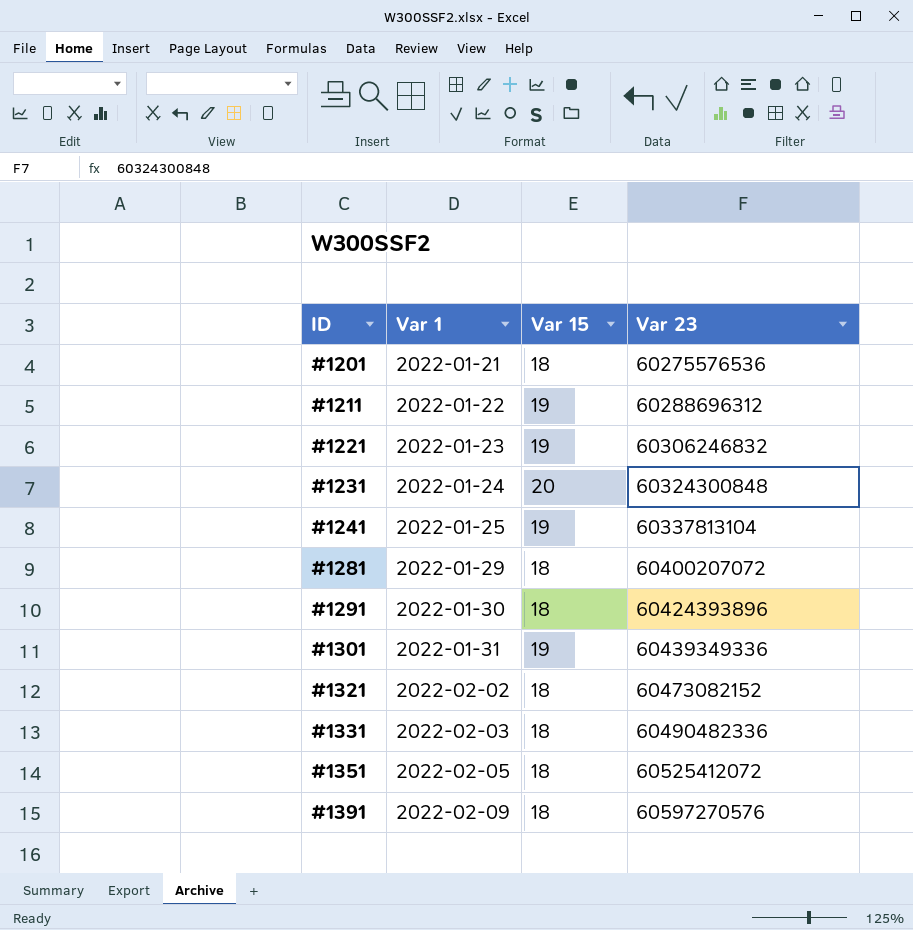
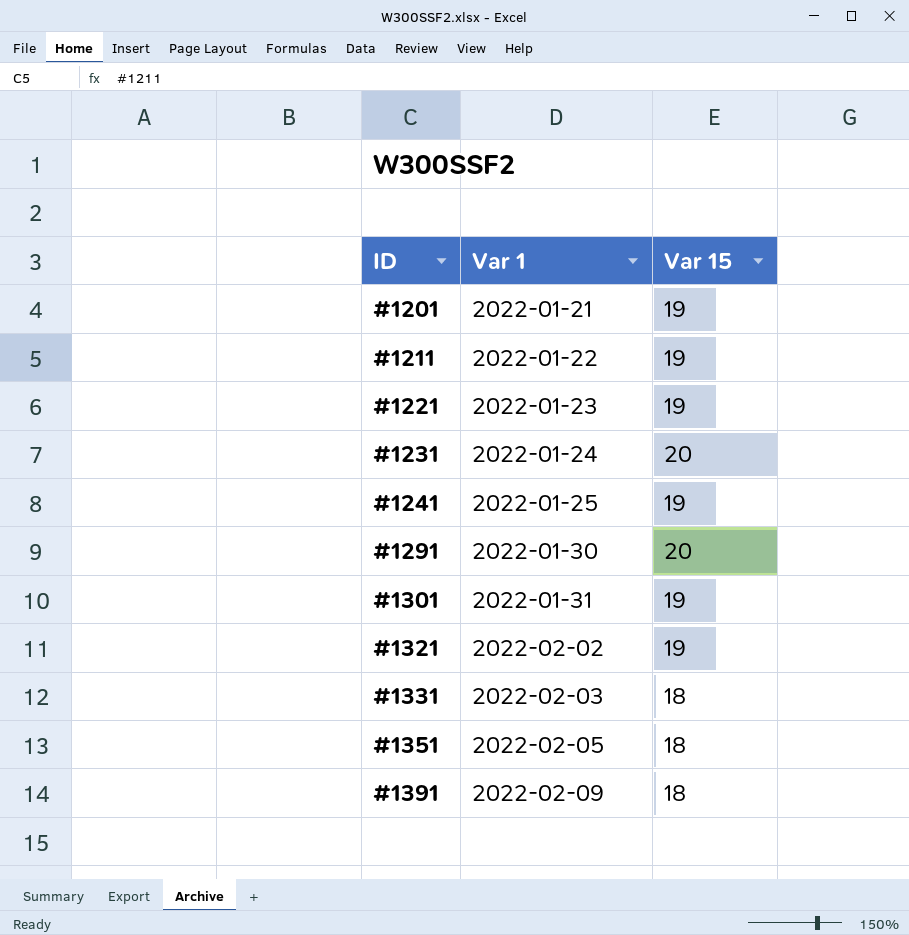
column Var 23 | position: 4 -> none
row #1281: 2022-01-29 | 18 | 60400207072 -> none
#1201 | Var 15: 18 -> 19
#1291 | Var 15: 18 -> 20
#1321 | Var 15: 18 -> 19

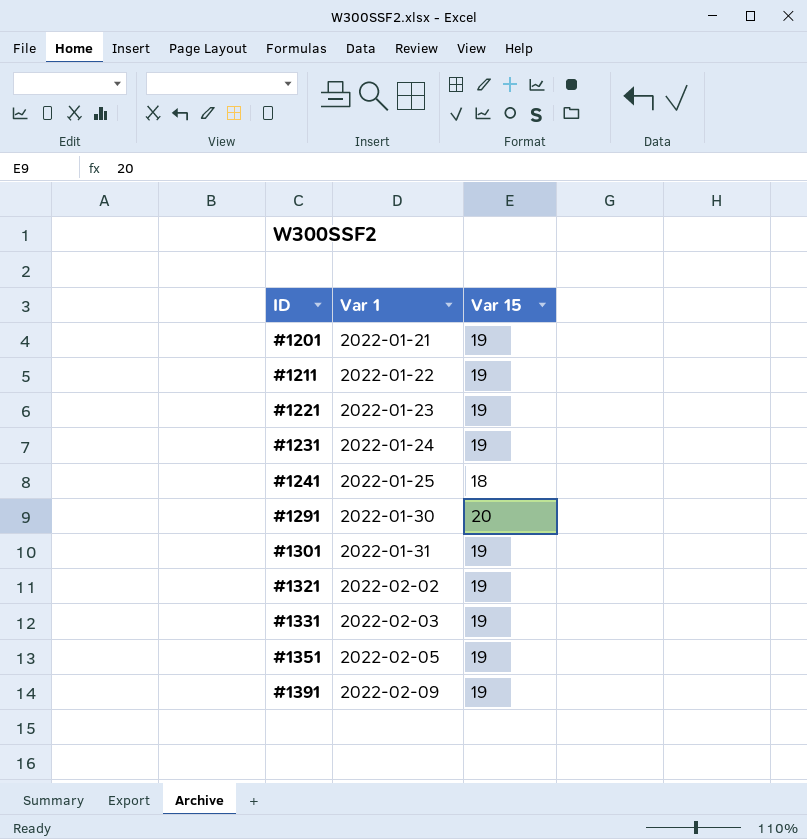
#1231 | Var 15: 20 -> 19
#1241 | Var 15: 19 -> 18
#1331 | Var 15: 18 -> 19
#1351 | Var 15: 18 -> 19
#1391 | Var 15: 18 -> 19

